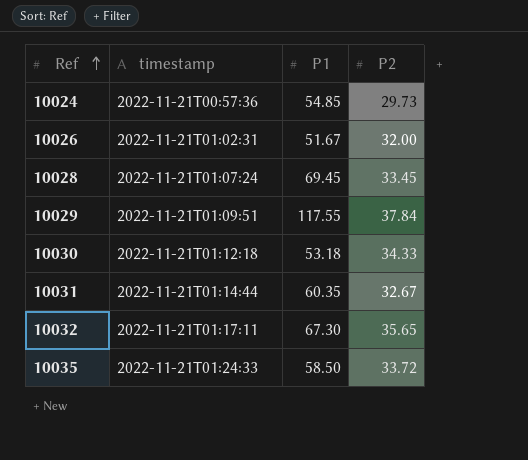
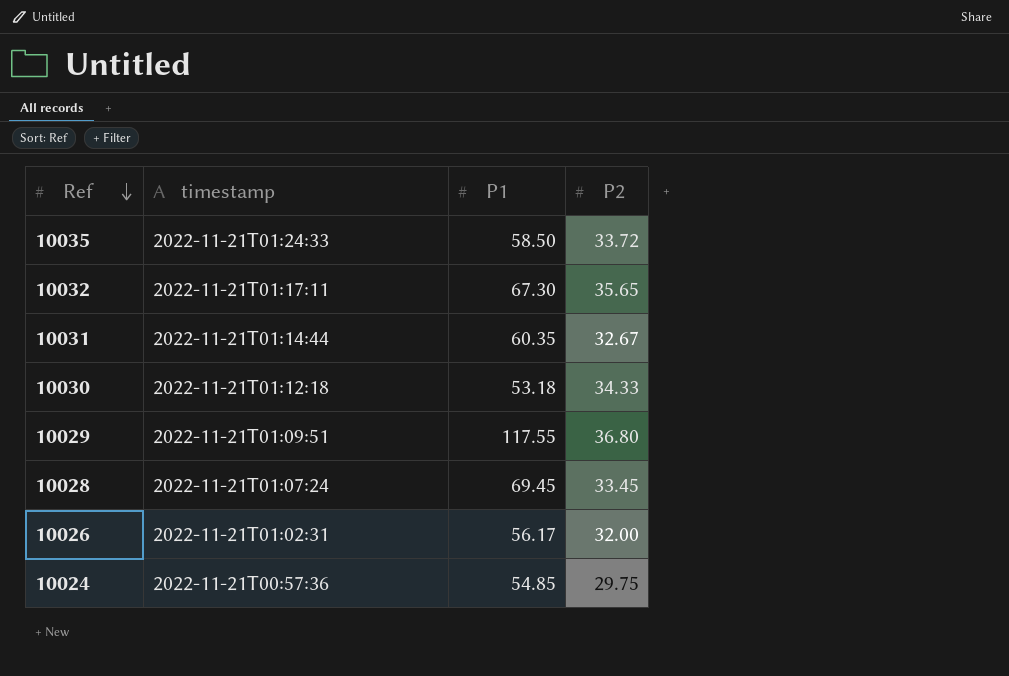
row order: Ref ascending -> Ref descending
10029 | P2: 37.84 -> 36.80
10026 | P1: 51.67 -> 56.17
10024 | P2: 29.73 -> 29.75

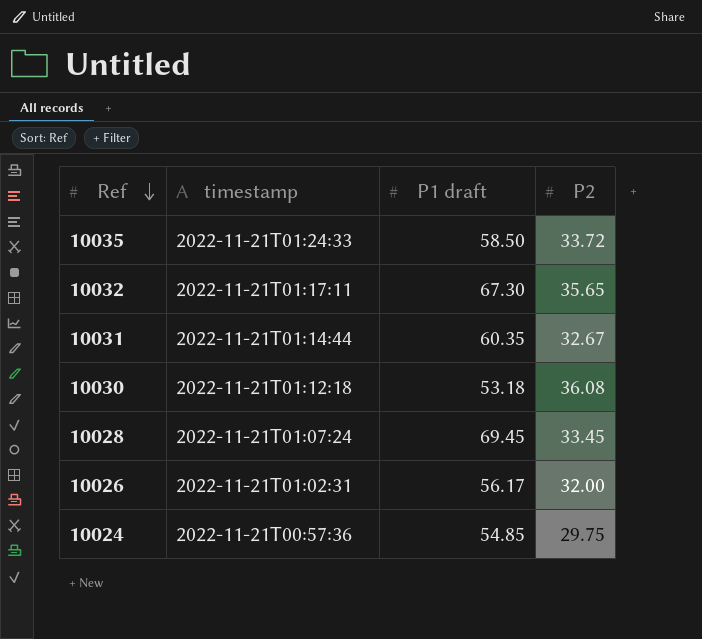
column name: P1 -> P1 draft
row 10029: 2022-11-21T01:09:51 | 117.55 | 36.80 -> none
10030 | P2: 34.33 -> 36.08

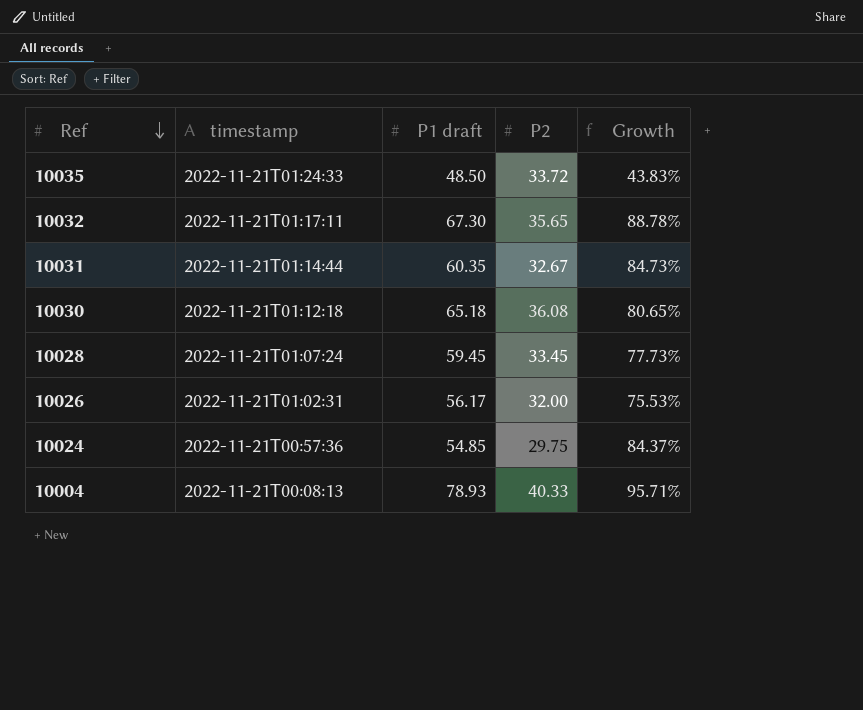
column Growth | formula: none -> ([P1 draft] - [P2]) / [P2]
10035 | P1 draft: 58.50 -> 48.50
10030 | P1 draft: 53.18 -> 65.18
10028 | P1 draft: 69.45 -> 59.45
row 10004: none -> 2022-11-21T00:08:13 | 78.93 | 40.33 | 95.71%

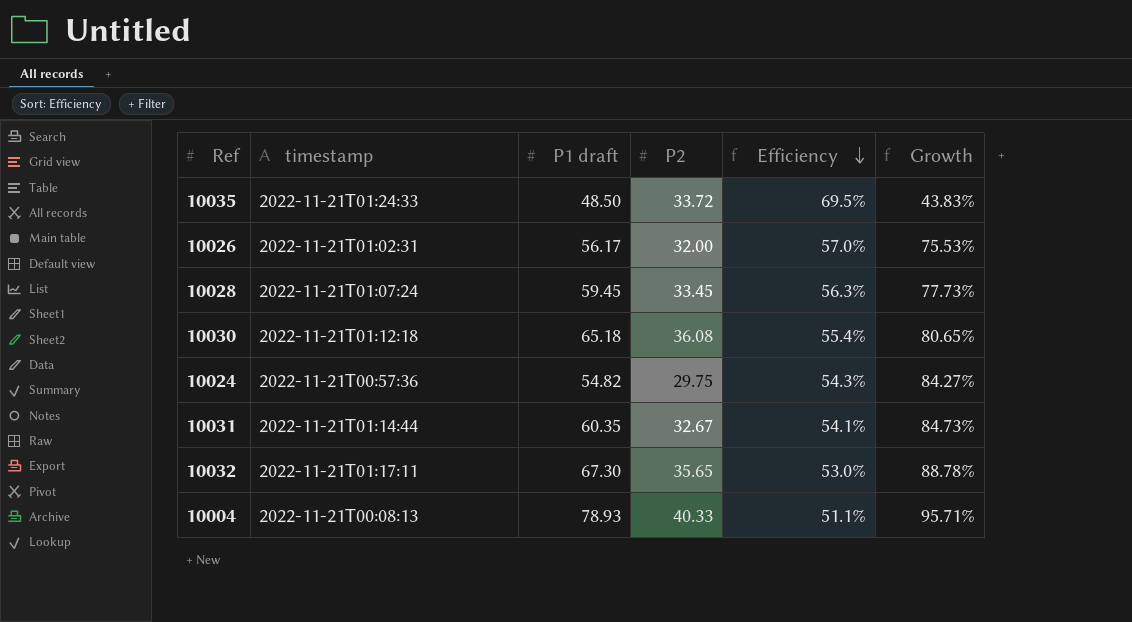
row order: Ref descending -> Efficiency descending
column Efficiency | formula: none -> [P2] / [P1 draft]
10024 | P1 draft: 54.85 -> 54.82
10024 | Growth: 84.37% -> 84.27%

